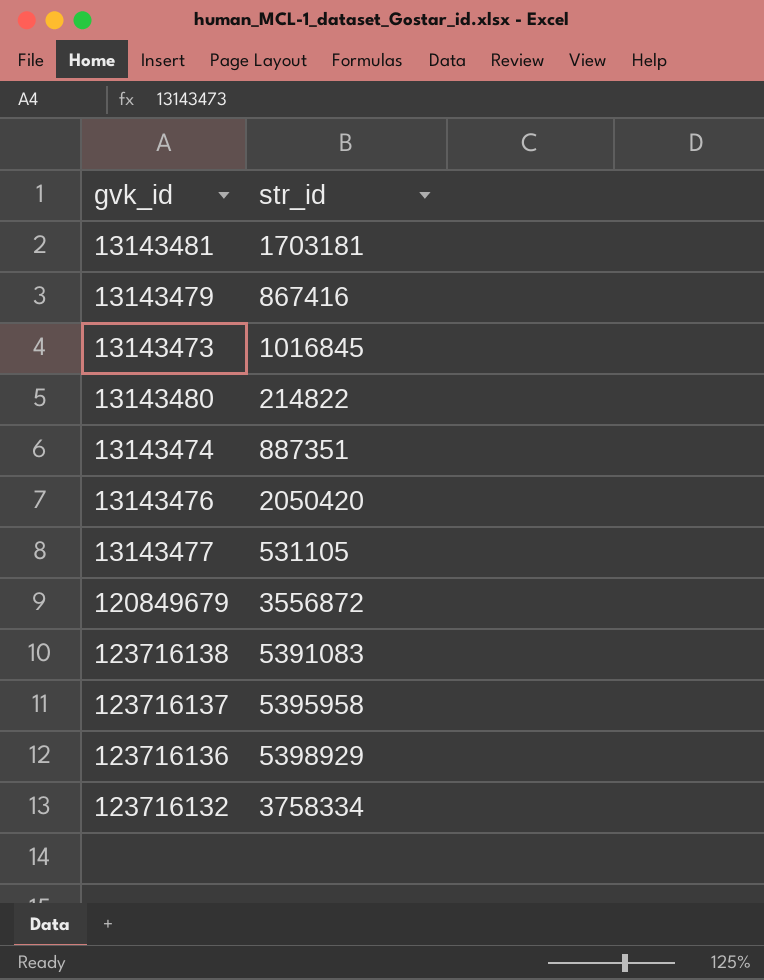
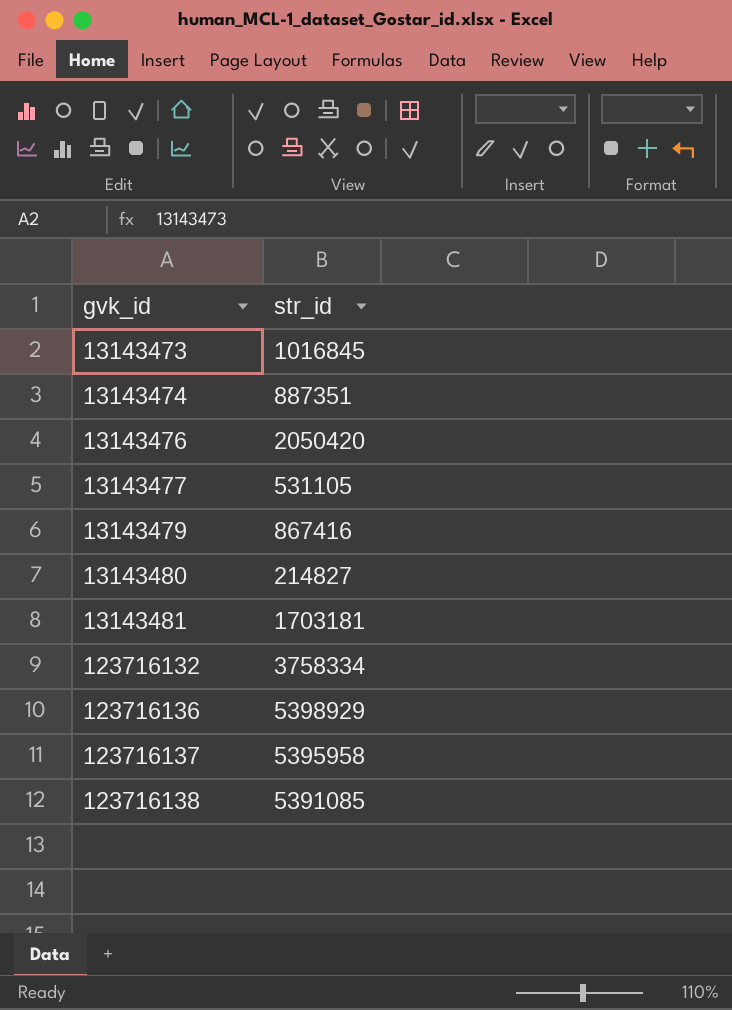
row order: none -> gvk_id ascending
row 120849679: 3556872 -> none
13143480 | str_id: 214822 -> 214827
123716138 | str_id: 5391083 -> 5391085

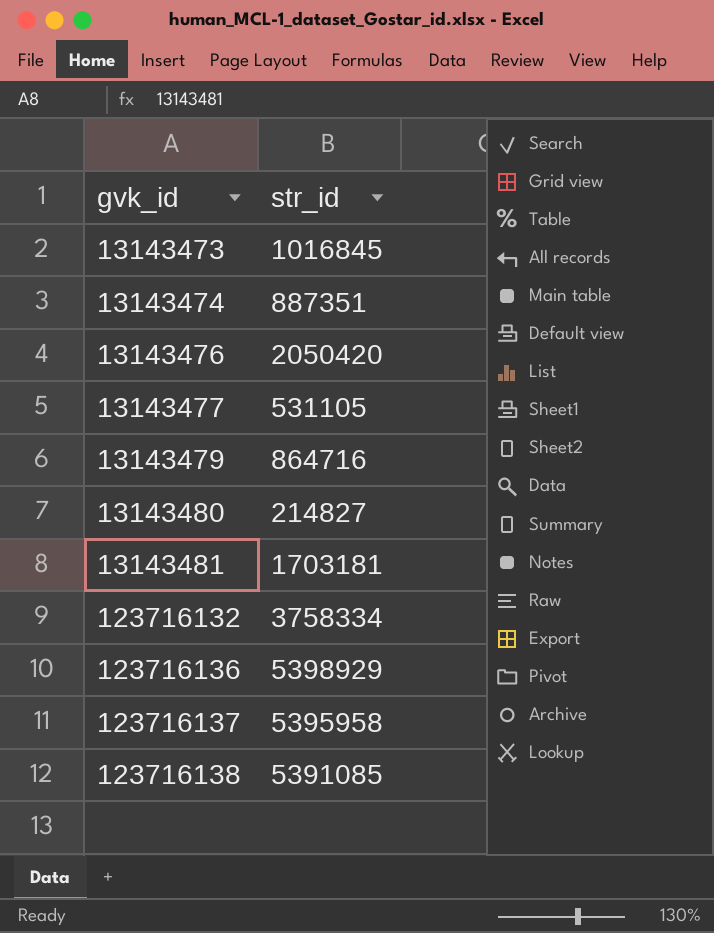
13143479 | str_id: 867416 -> 864716

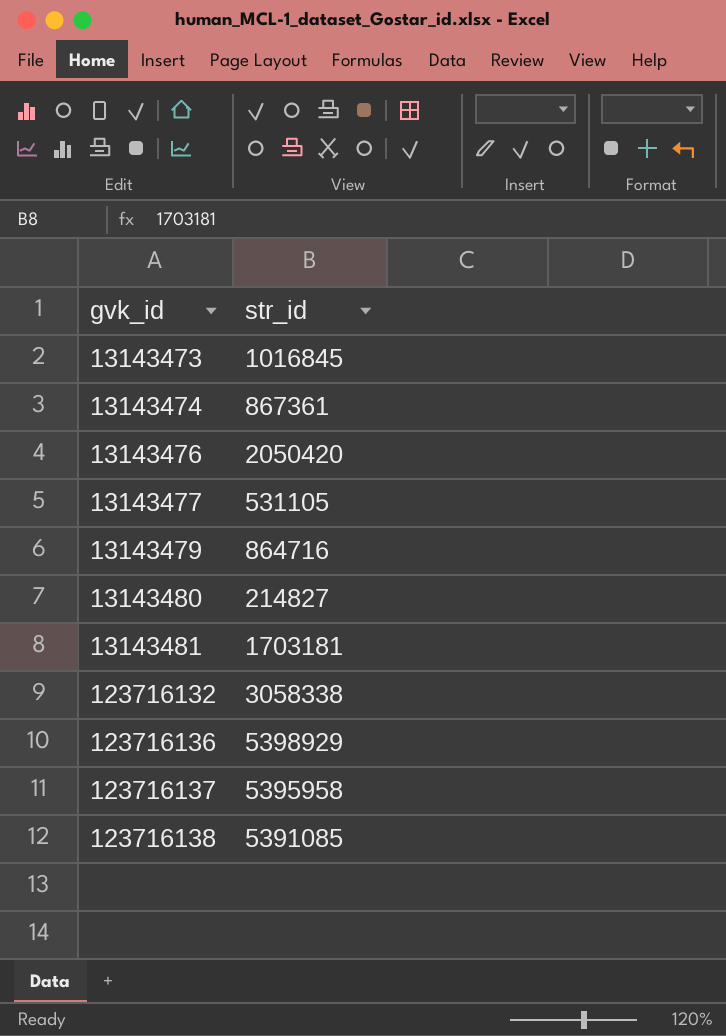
13143474 | str_id: 887351 -> 867361
123716132 | str_id: 3758334 -> 3058338

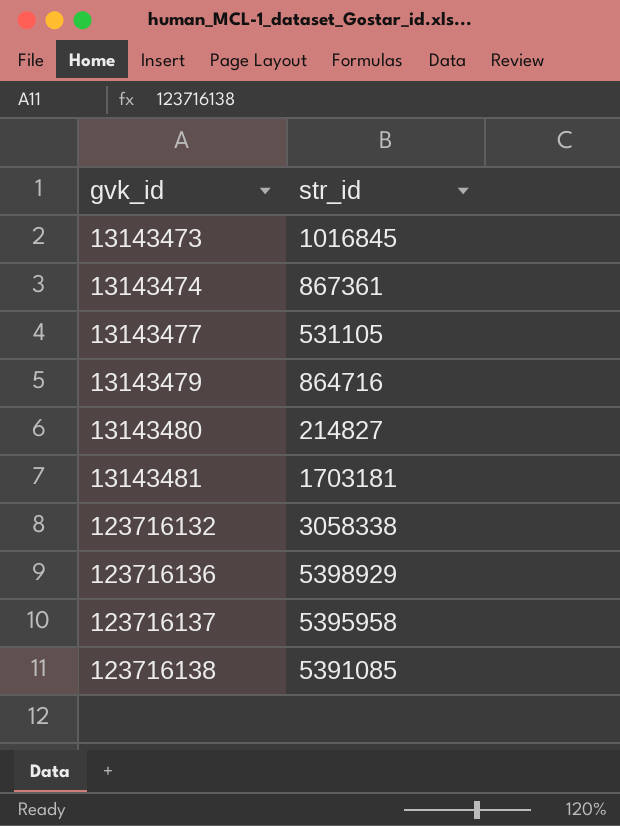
row 13143476: 2050420 -> none

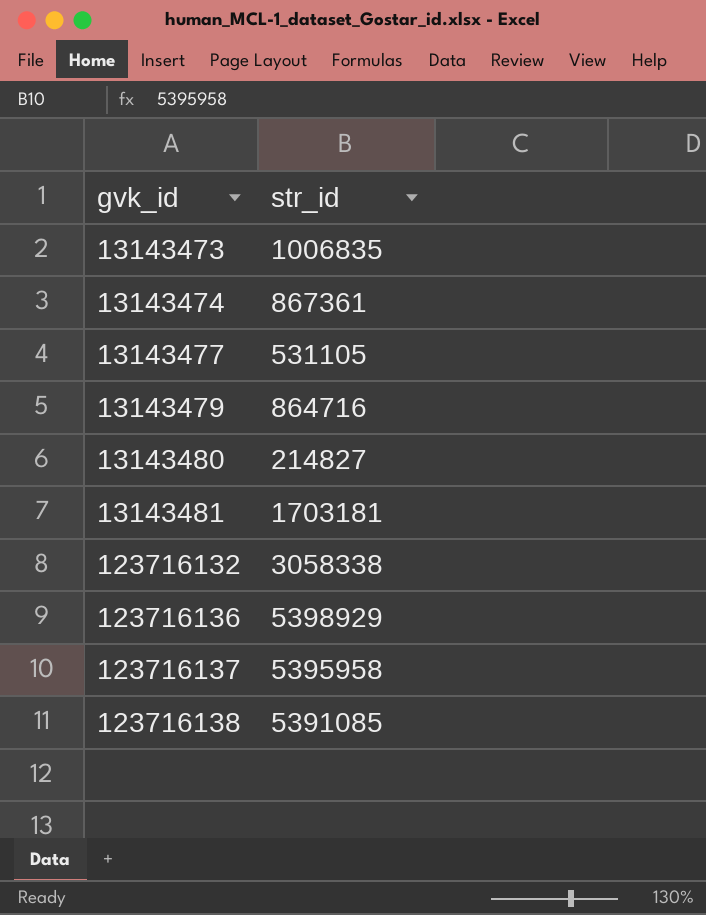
13143473 | str_id: 1016845 -> 1006835

